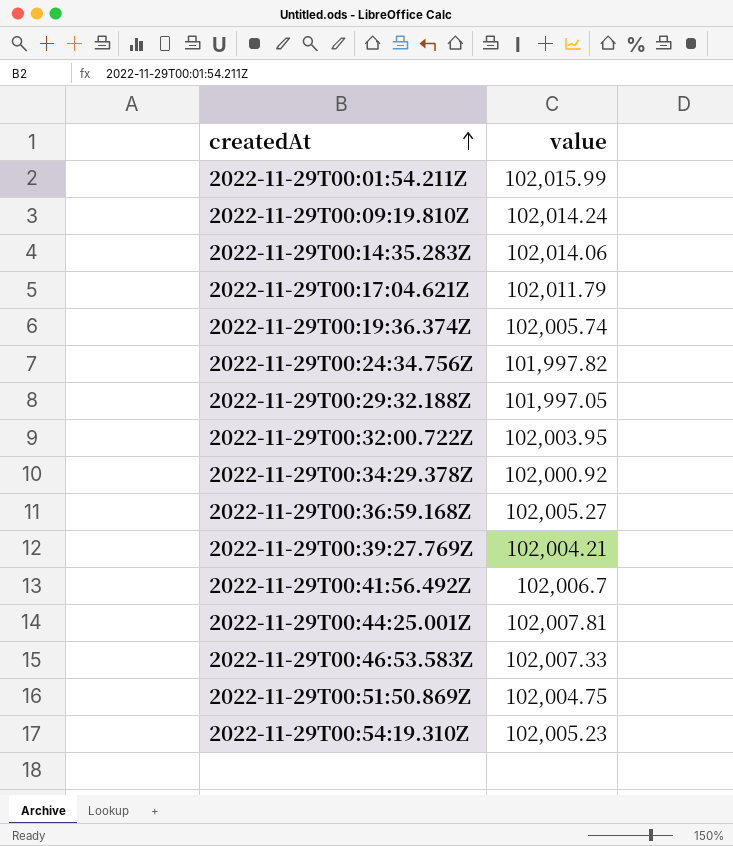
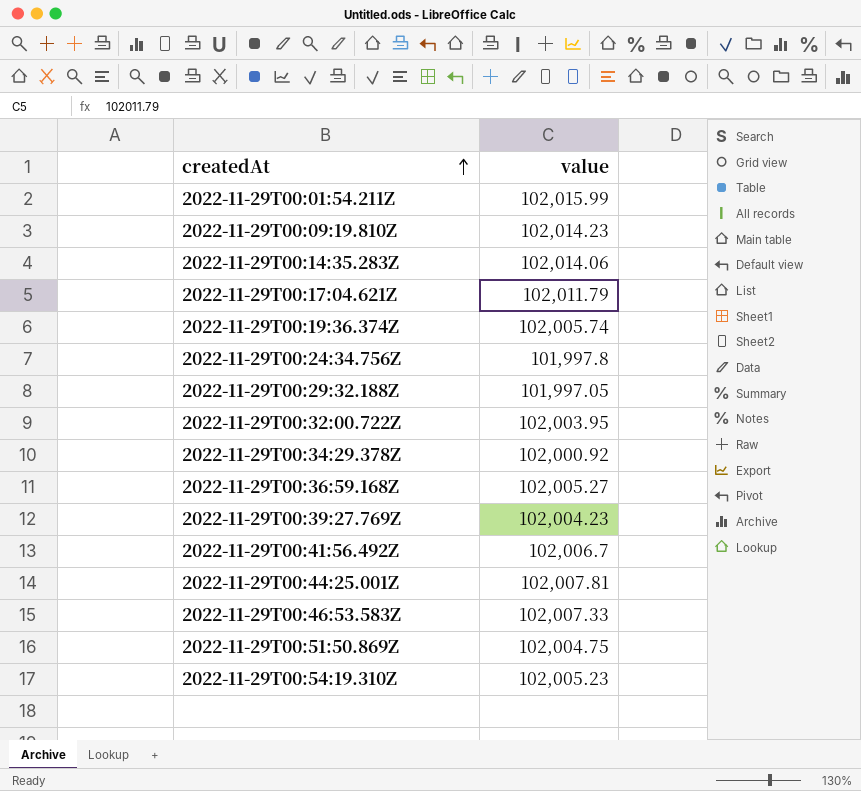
2022-11-29T00:09:19.810Z | value: 102,014.24 -> 102,014.23
2022-11-29T00:24:34.756Z | value: 101,997.82 -> 101,997.8
2022-11-29T00:39:27.769Z | value: 102,004.21 -> 102,004.23

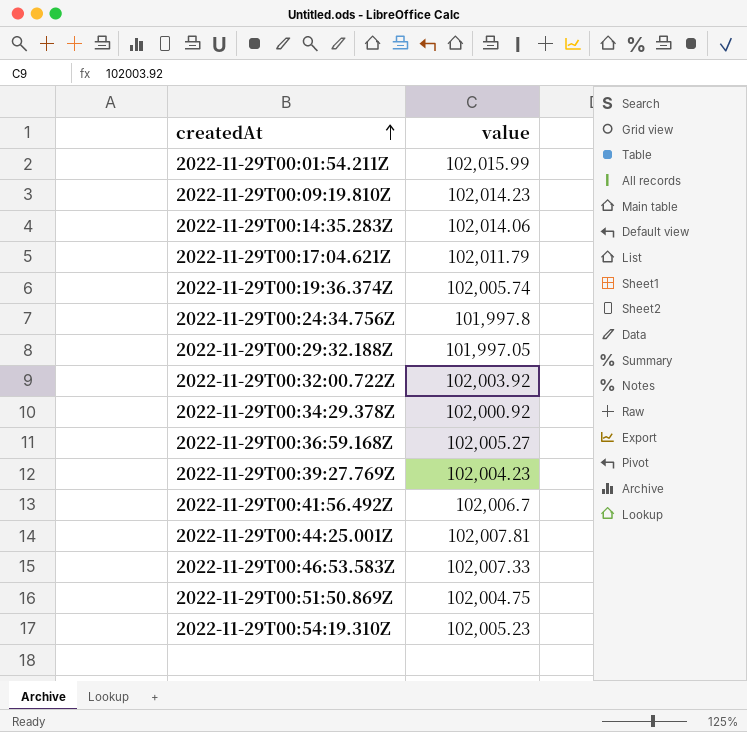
2022-11-29T00:32:00.722Z | value: 102,003.95 -> 102,003.92

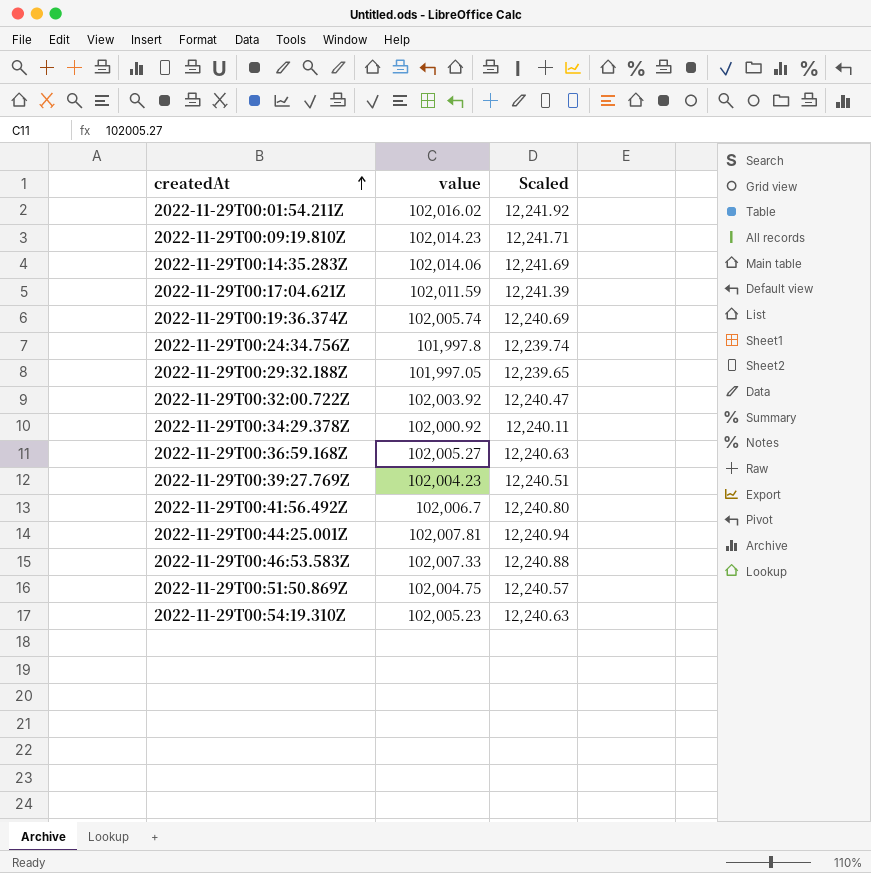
column Scaled | formula: none -> [value] * 0.12
2022-11-29T00:01:54.211Z | value: 102,015.99 -> 102,016.02
2022-11-29T00:17:04.621Z | value: 102,011.79 -> 102,011.59

